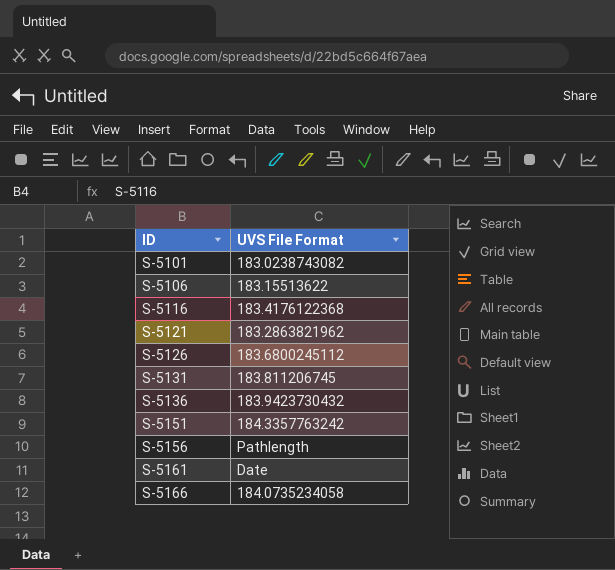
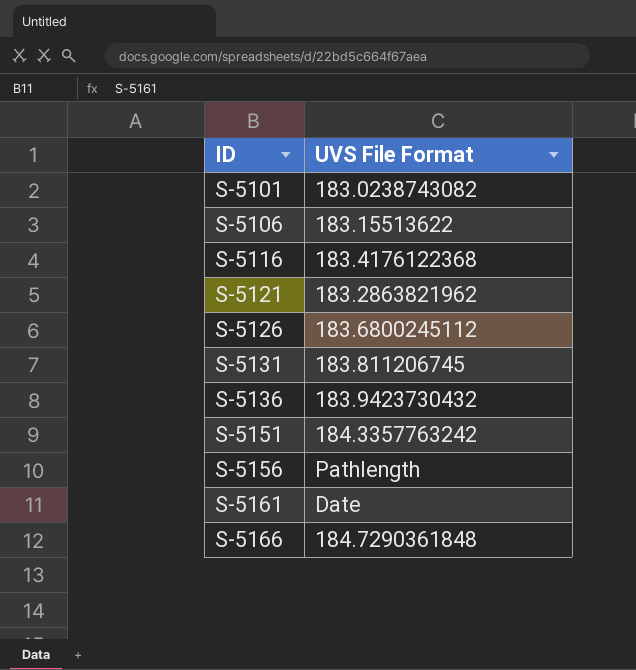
S-5166 | UVS File Format: 184.0735234058 -> 184.7290361848

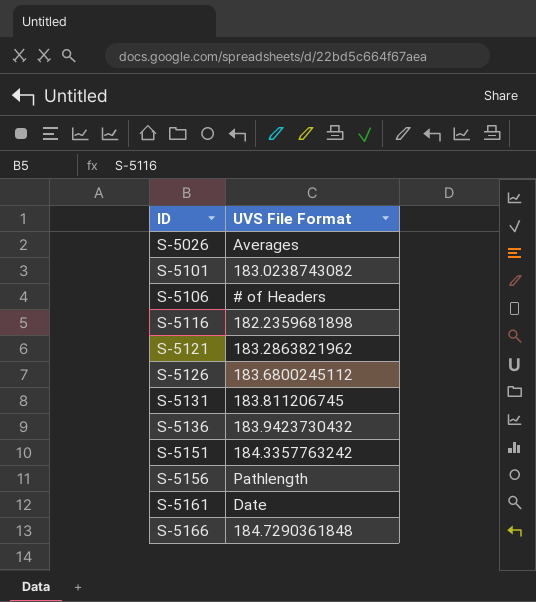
row S-5026: none -> Averages
S-5106 | UVS File Format: 183.15513622 -> # of Headers
S-5116 | UVS File Format: 183.4176122368 -> 182.2359681898

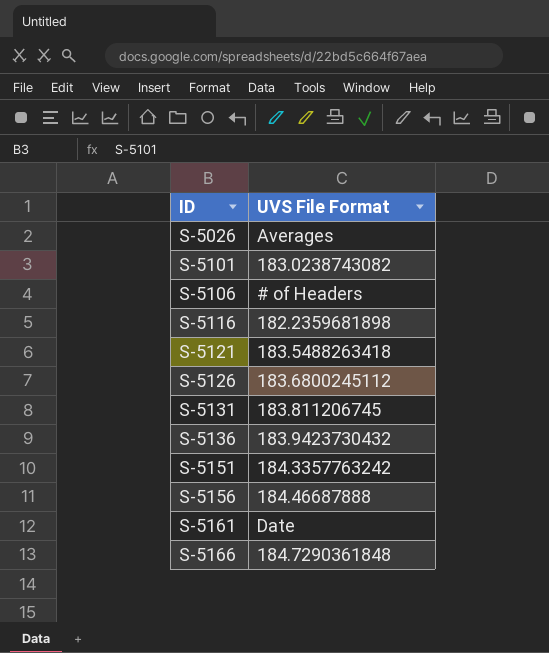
S-5121 | UVS File Format: 183.2863821962 -> 183.5488263418
S-5156 | UVS File Format: Pathlength -> 184.46687888

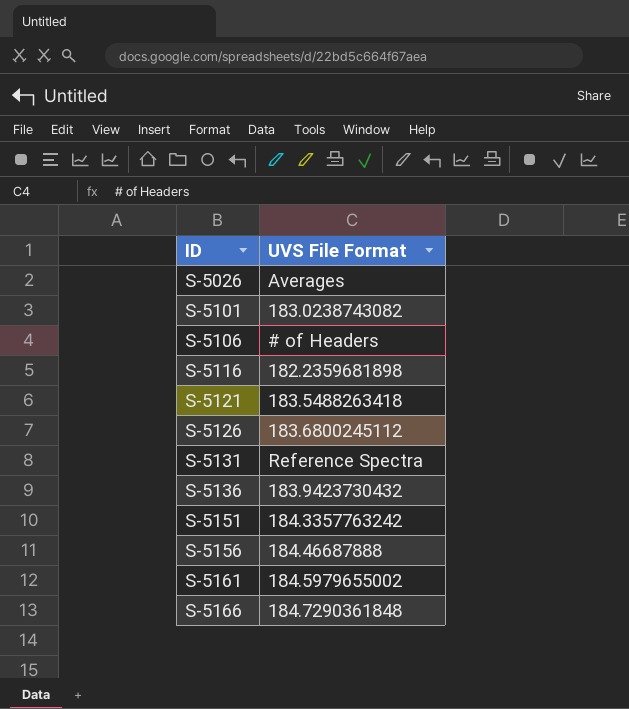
S-5131 | UVS File Format: 183.811206745 -> Reference Spectra
S-5161 | UVS File Format: Date -> 184.5979655002

